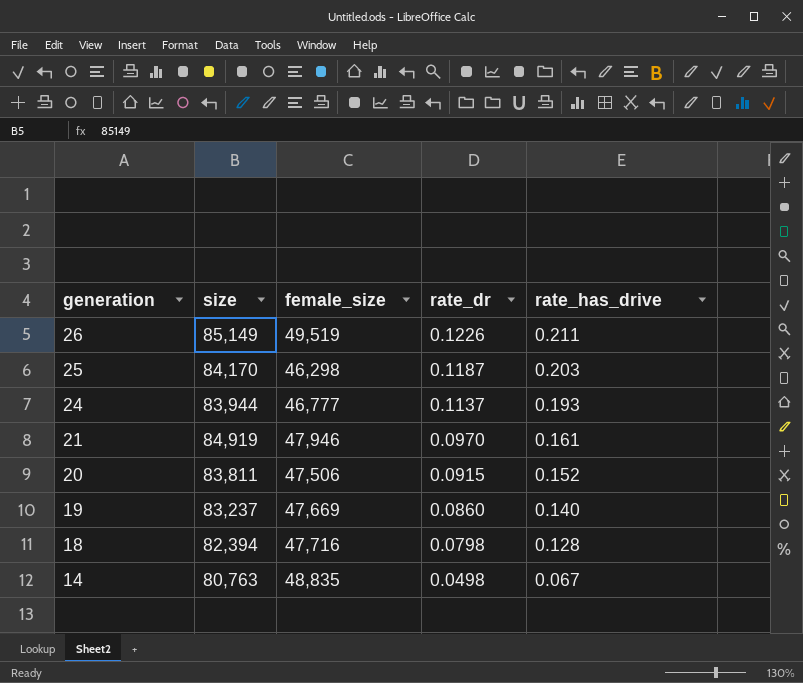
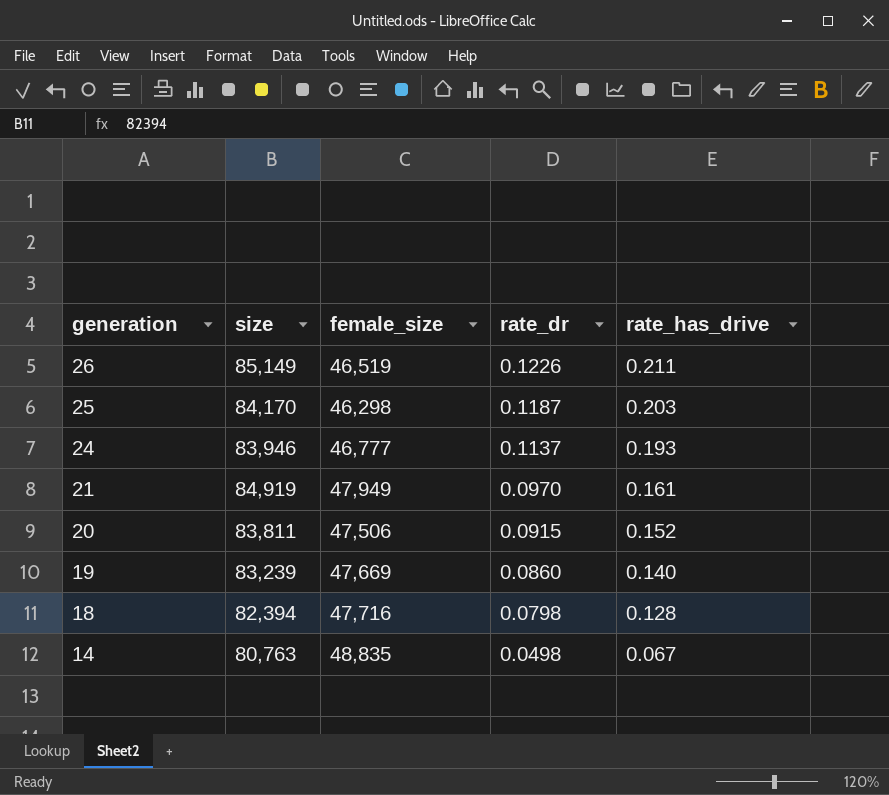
26 | female_size: 49,519 -> 46,519
24 | size: 83,944 -> 83,946
21 | female_size: 47,946 -> 47,949
19 | size: 83,237 -> 83,239

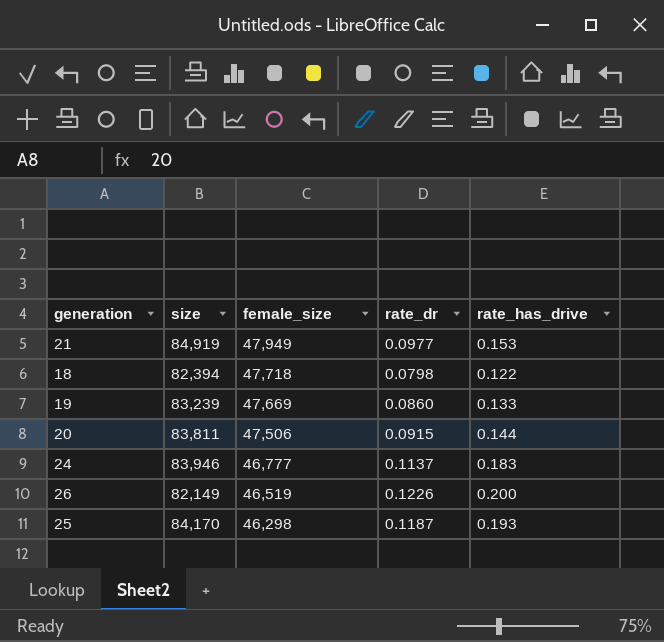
row order: generation descending -> female_size descending
row 14: 80,763 | 48,835 | 0.0498 | 0.067 -> none
21 | rate_dr: 0.0970 -> 0.0977
21 | rate_has_drive: 0.161 -> 0.153
18 | female_size: 47,716 -> 47,718
18 | rate_has_drive: 0.128 -> 0.122
19 | rate_has_drive: 0.140 -> 0.133
20 | rate_has_drive: 0.152 -> 0.144
24 | rate_has_drive: 0.193 -> 0.183
26 | size: 85,149 -> 82,149
26 | rate_has_drive: 0.211 -> 0.200
25 | rate_has_drive: 0.203 -> 0.193

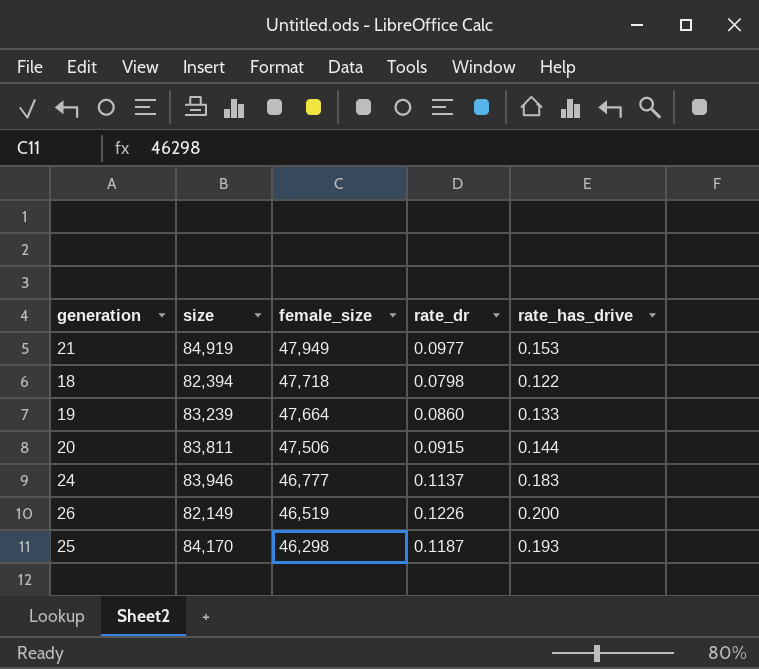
19 | female_size: 47,669 -> 47,664

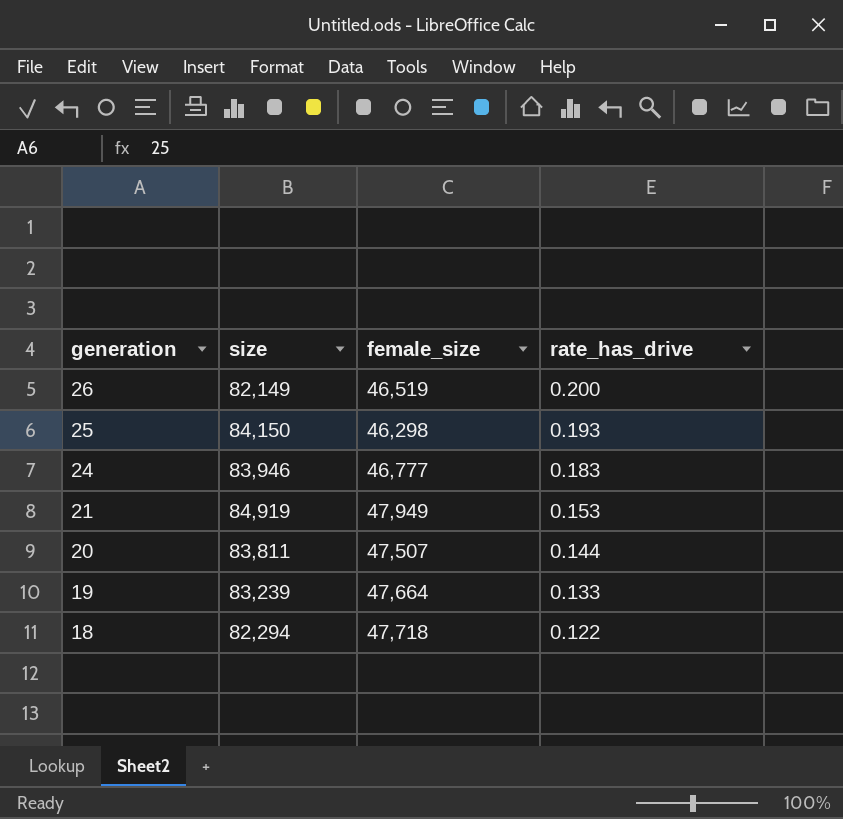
row order: female_size descending -> generation descending
column rate_dr | position: 4 -> none
25 | size: 84,170 -> 84,150
20 | female_size: 47,506 -> 47,507
18 | size: 82,394 -> 82,294

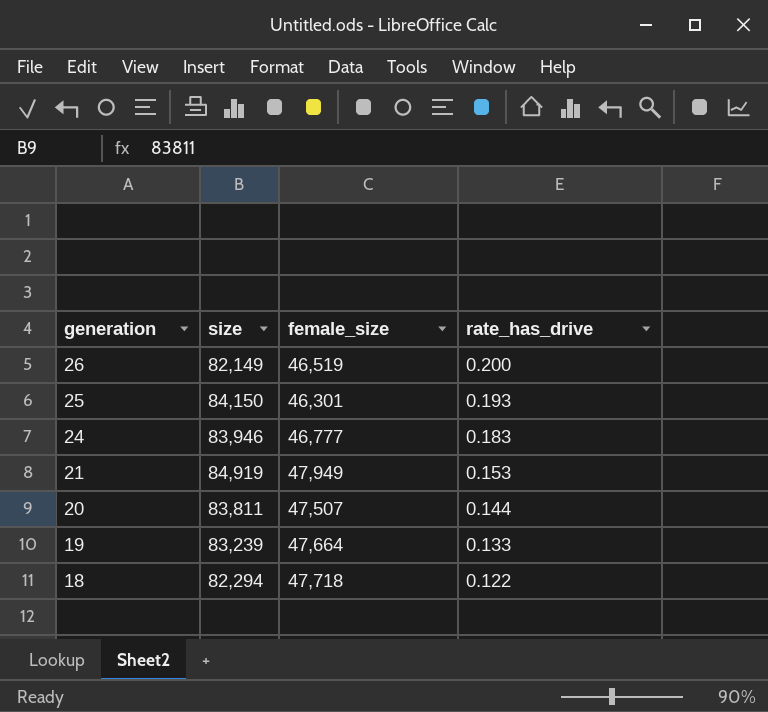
25 | female_size: 46,298 -> 46,301

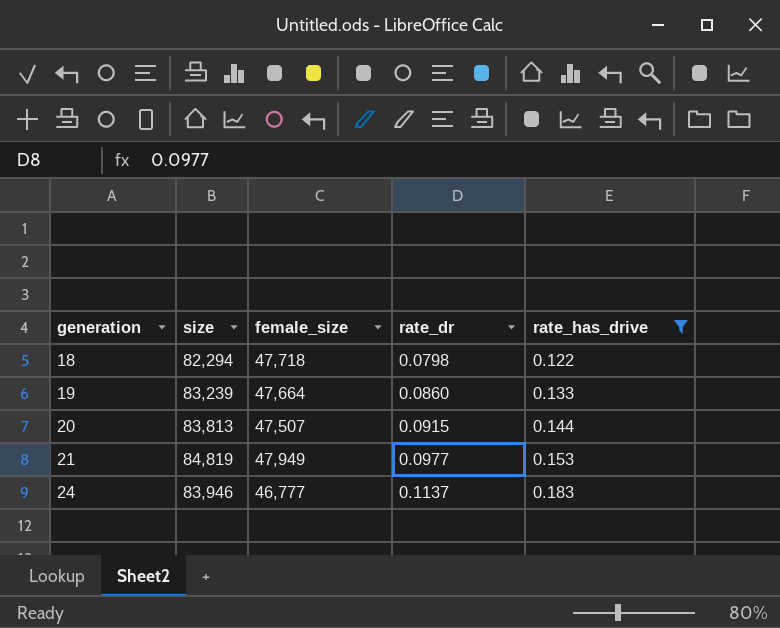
filter: none -> rate_has_drive <= 0.183
row order: generation descending -> generation ascending
column rate_dr | position: none -> 4
20 | size: 83,811 -> 83,813
21 | size: 84,919 -> 84,819

